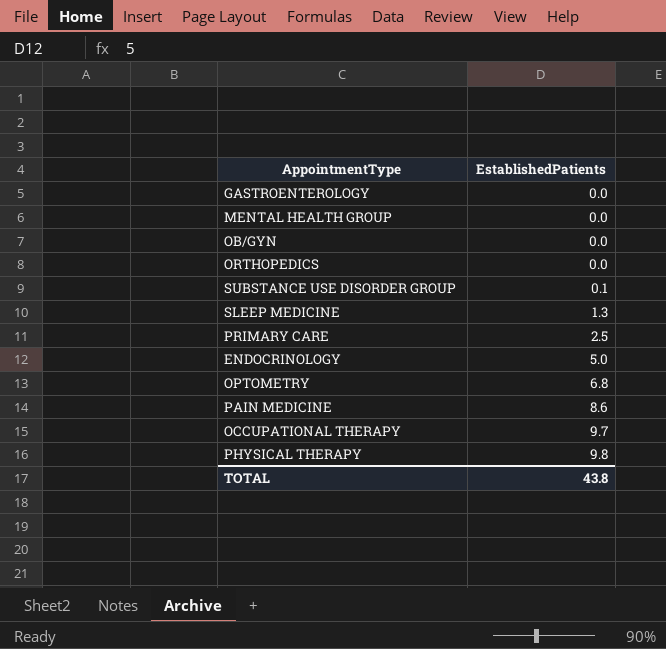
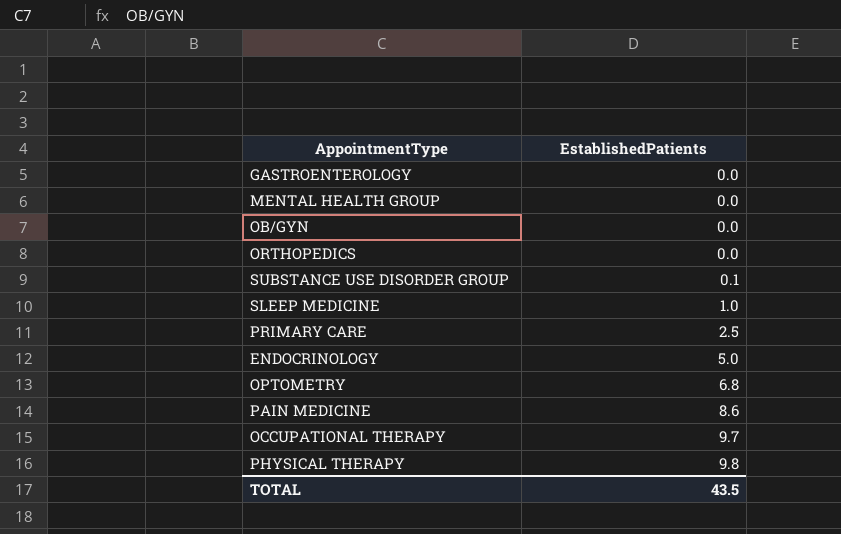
SLEEP MEDICINE | EstablishedPatients: 1.3 -> 1.0
TOTAL | EstablishedPatients: 43.8 -> 43.5

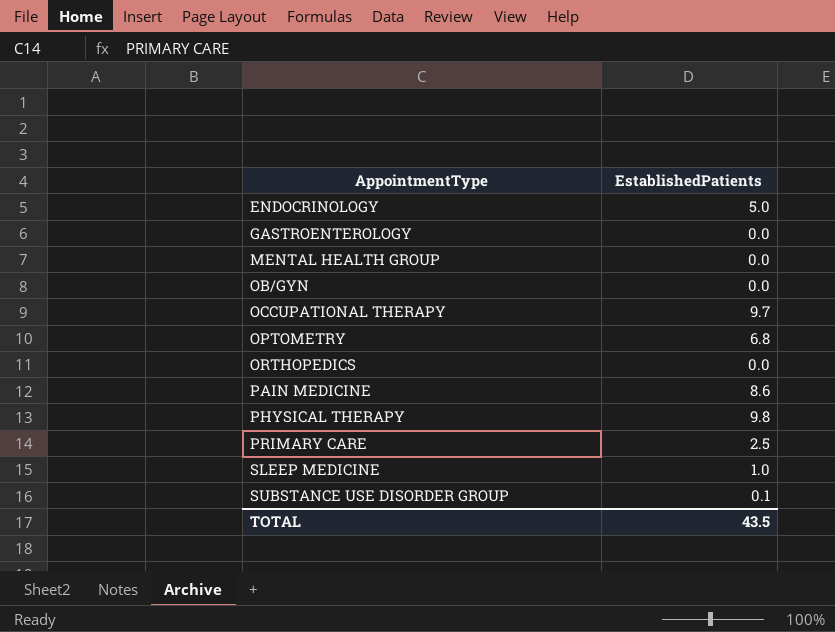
row order: EstablishedPatients ascending -> AppointmentType ascending

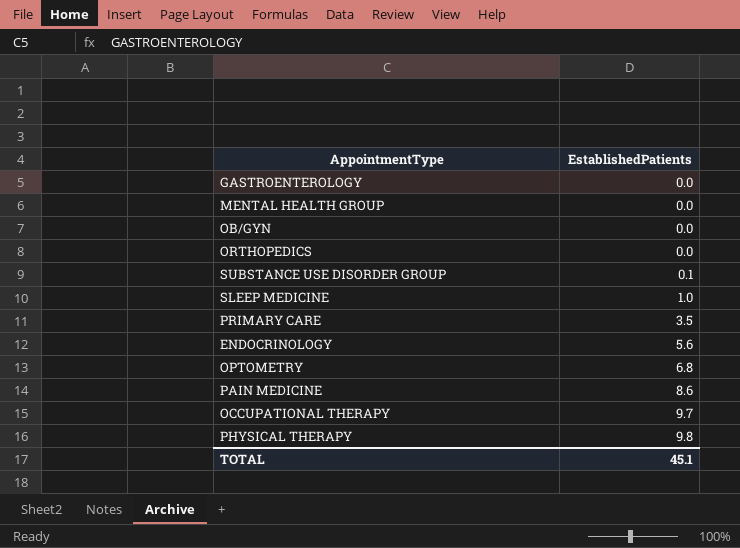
row order: AppointmentType ascending -> EstablishedPatients ascending
PRIMARY CARE | EstablishedPatients: 2.5 -> 3.5
ENDOCRINOLOGY | EstablishedPatients: 5.0 -> 5.6
TOTAL | EstablishedPatients: 43.5 -> 45.1

